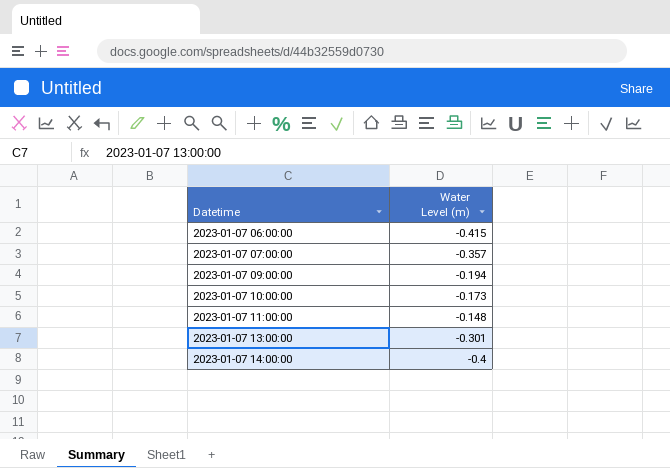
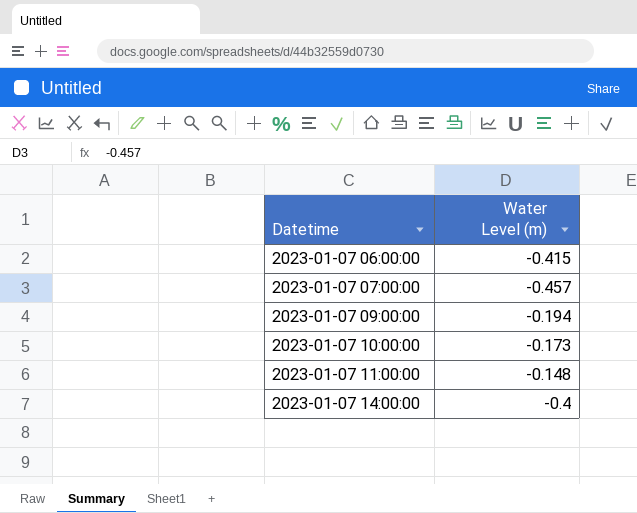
row 2023-01-07 13:00:00: -0.301 -> none
2023-01-07 07:00:00 | Water Level (m): -0.357 -> -0.457

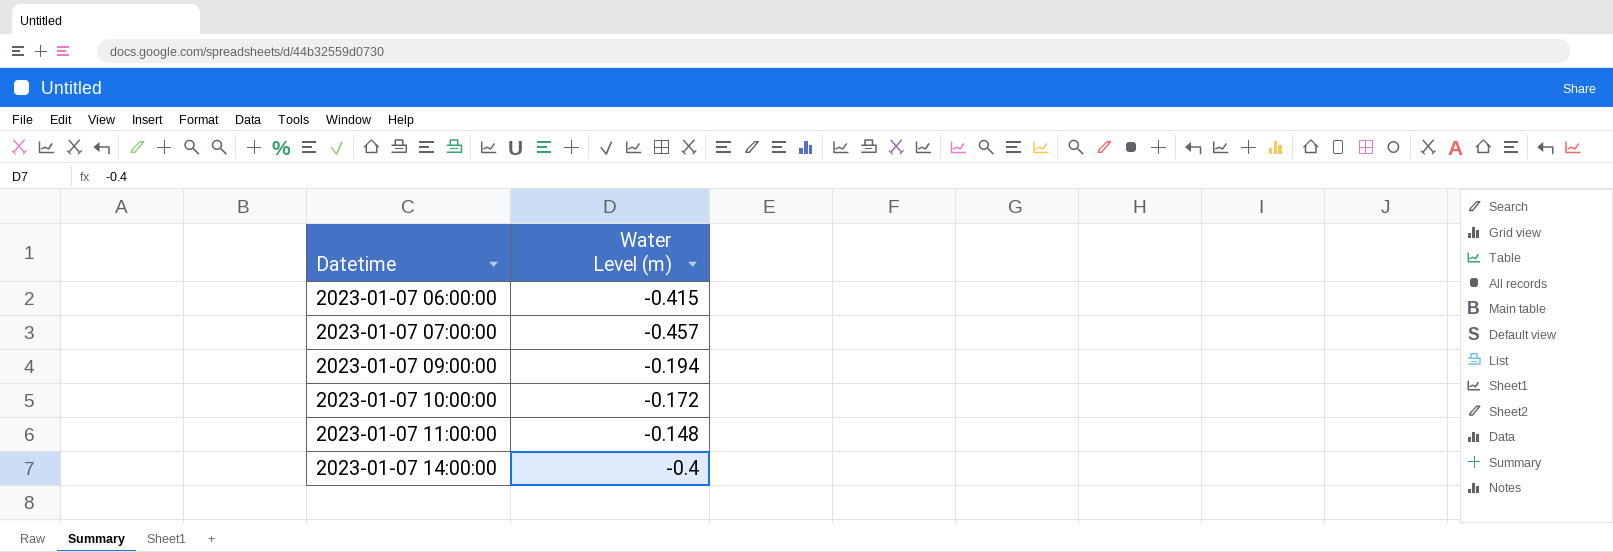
2023-01-07 10:00:00 | Water Level (m): -0.173 -> -0.172

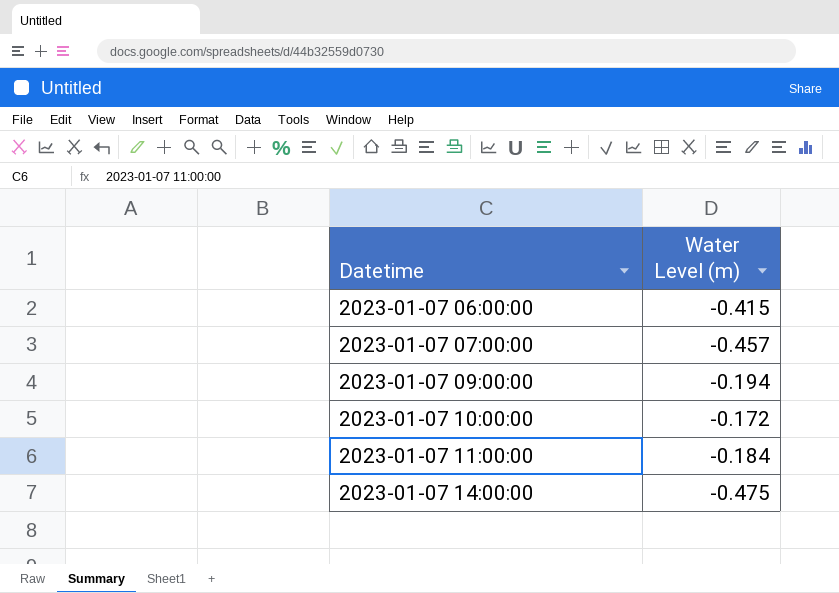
2023-01-07 11:00:00 | Water Level (m): -0.148 -> -0.184
2023-01-07 14:00:00 | Water Level (m): -0.4 -> -0.475

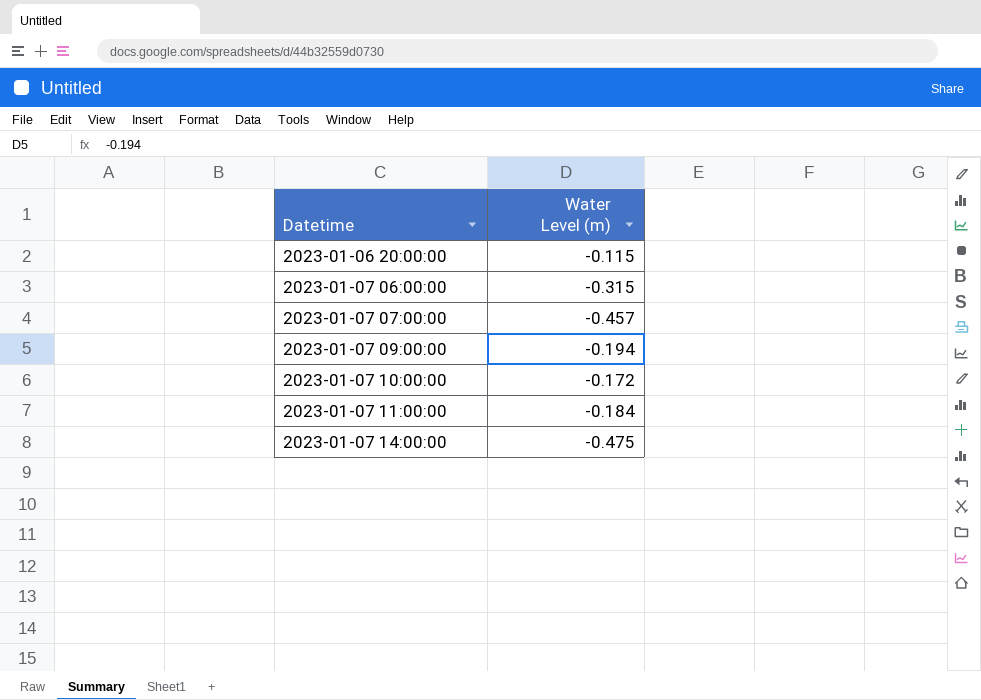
row 2023-01-06 20:00:00: none -> -0.115
2023-01-07 06:00:00 | Water Level (m): -0.415 -> -0.315

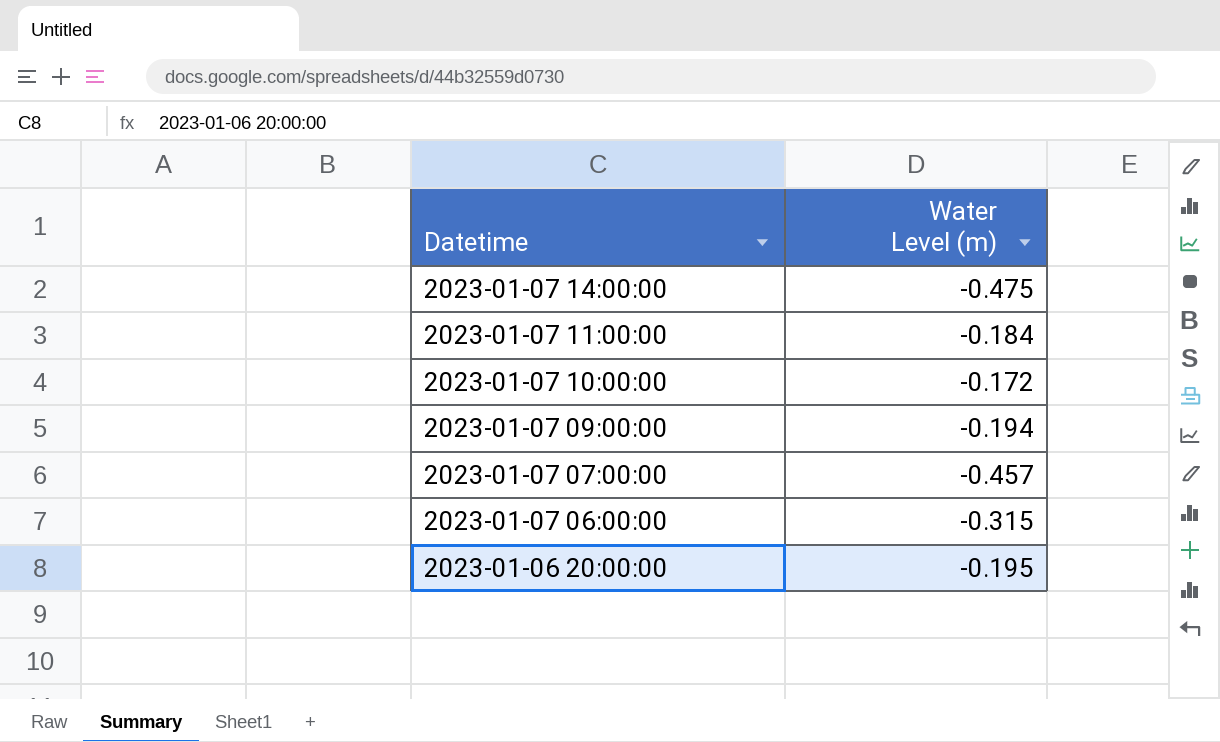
row order: Datetime ascending -> Datetime descending
2023-01-06 20:00:00 | Water Level (m): -0.115 -> -0.195

